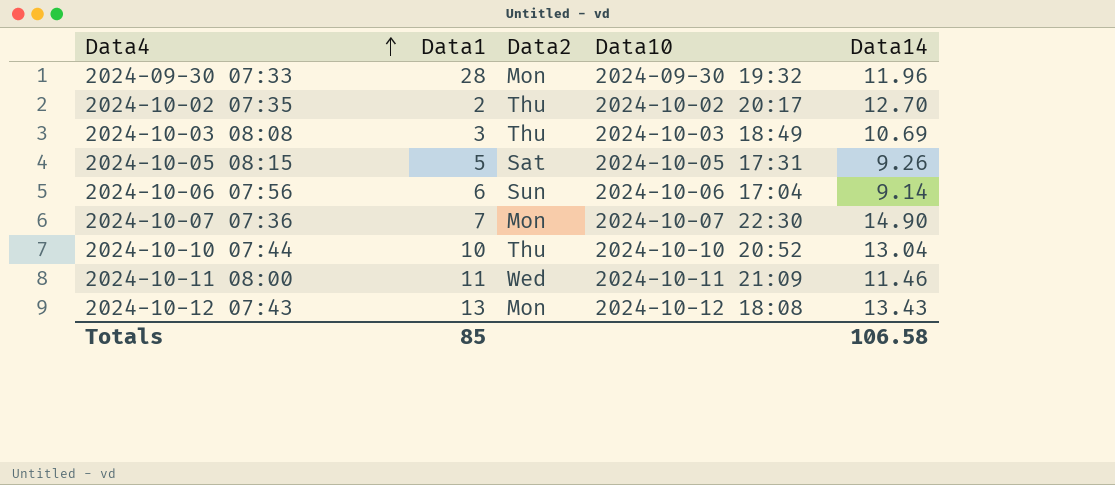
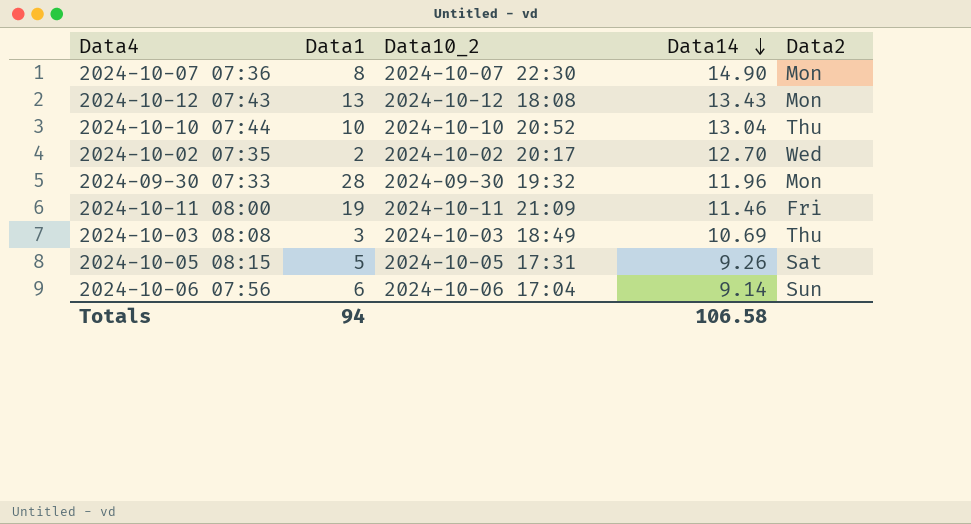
row order: Data4 ascending -> Data14 descending
column name: Data10 -> Data10_2
column Data2 | position: 3 -> 5
2024-10-07 07:36 | Data1: 7 -> 8
2024-10-02 07:35 | Data2: Thu -> Wed
2024-10-11 08:00 | Data1: 11 -> 19
2024-10-11 08:00 | Data2: Wed -> Fri
Totals | Data1: 85 -> 94

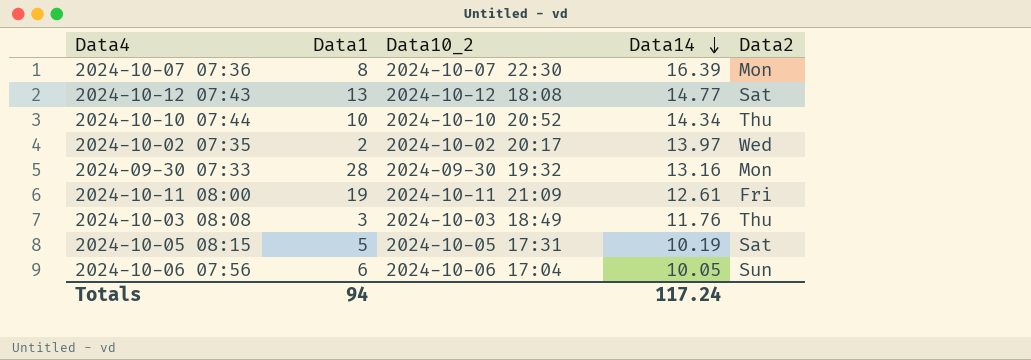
2024-10-07 07:36 | Data14: 14.90 -> 16.39
2024-10-12 07:43 | Data14: 13.43 -> 14.77
2024-10-12 07:43 | Data2: Mon -> Sat
2024-10-10 07:44 | Data14: 13.04 -> 14.34
2024-10-02 07:35 | Data14: 12.70 -> 13.97
2024-09-30 07:33 | Data14: 11.96 -> 13.16
2024-10-11 08:00 | Data14: 11.46 -> 12.61
2024-10-03 08:08 | Data14: 10.69 -> 11.76
2024-10-05 08:15 | Data14: 9.26 -> 10.19
2024-10-06 07:56 | Data14: 9.14 -> 10.05
Totals | Data14: 106.58 -> 117.24

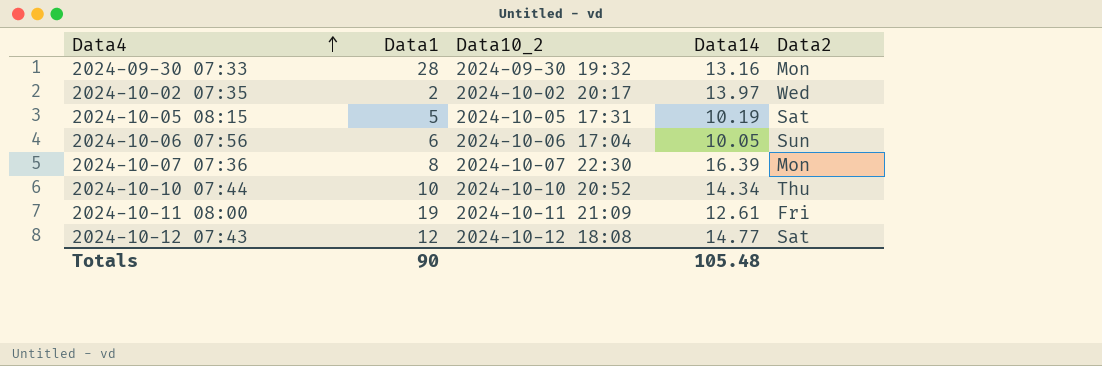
row order: Data14 descending -> Data4 ascending
row 2024-10-03 08:08: 3 | 2024-10-03 18:49 | 11.76 | Thu -> none
2024-10-12 07:43 | Data1: 13 -> 12
Totals | Data1: 94 -> 90
Totals | Data14: 117.24 -> 105.48

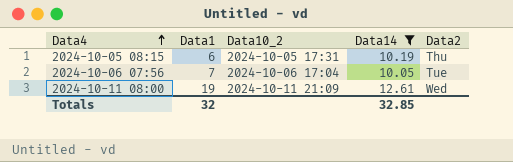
filter: none -> Data14 <= 12.61
2024-10-05 08:15 | Data1: 5 -> 6
2024-10-05 08:15 | Data2: Sat -> Thu
2024-10-06 07:56 | Data1: 6 -> 7
2024-10-06 07:56 | Data2: Sun -> Tue
2024-10-11 08:00 | Data2: Fri -> Wed
Totals | Data1: 90 -> 32
Totals | Data14: 105.48 -> 32.85

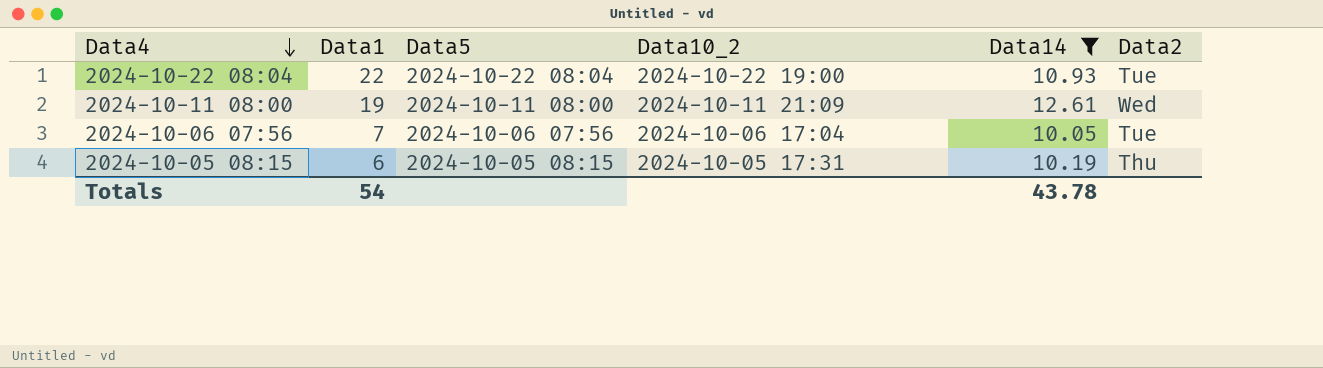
row order: Data4 ascending -> Data4 descending
column Data5 | position: none -> 3
row 2024-10-22 08:04: none -> 22 | 2024-10-22 08:04 | 2024-10-22 19:00 | 10.93 | Tue
Totals | Data1: 32 -> 54
Totals | Data14: 32.85 -> 43.78

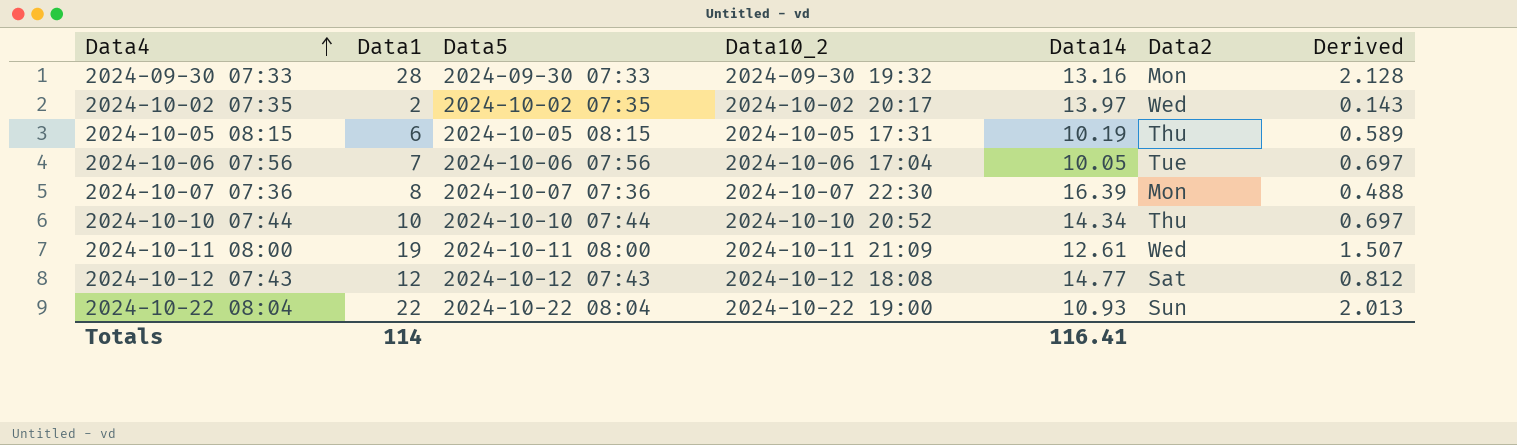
filter: Data14 <= 12.61 -> none
row order: Data4 descending -> Data4 ascending
column Derived | formula: none -> [Data1] / [Data14]
2024-10-22 08:04 | Data2: Tue -> Sun
Totals | Data1: 54 -> 114
Totals | Data14: 43.78 -> 116.41

